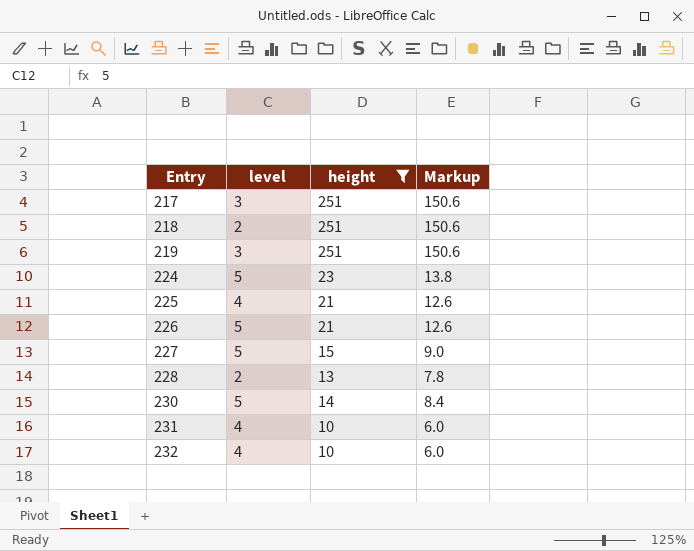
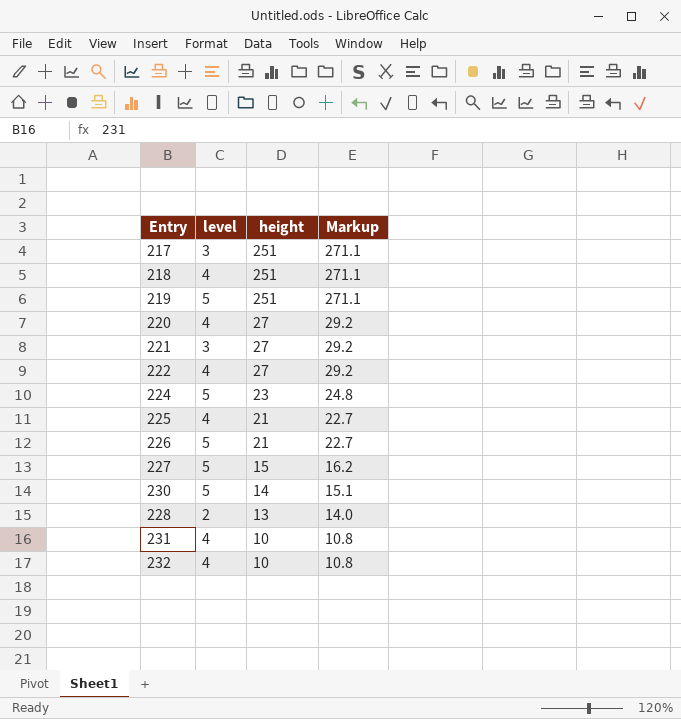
filter: height != 27 -> none
row order: Entry ascending -> height descending
column Markup | formula: [height] * 0.6 -> [height] * 1.08
218 | level: 2 -> 4
219 | level: 3 -> 5

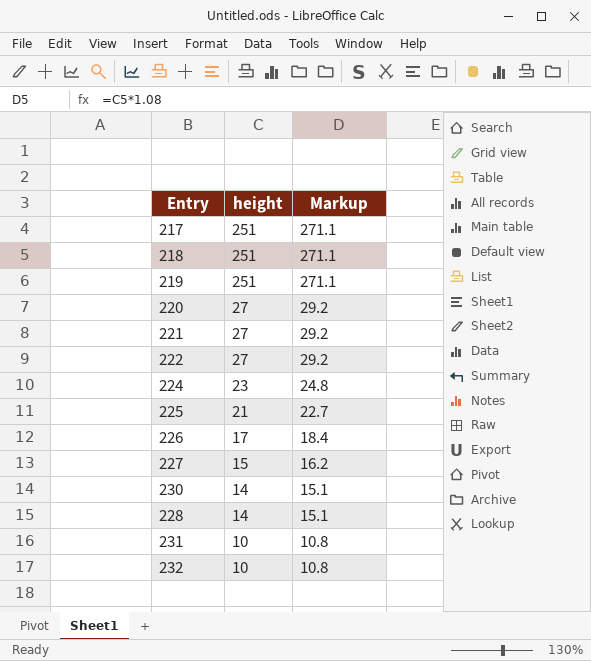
column level | position: 2 -> none
226 | height: 21 -> 17
226 | Markup: 22.7 -> 18.4
228 | height: 13 -> 14
228 | Markup: 14.0 -> 15.1

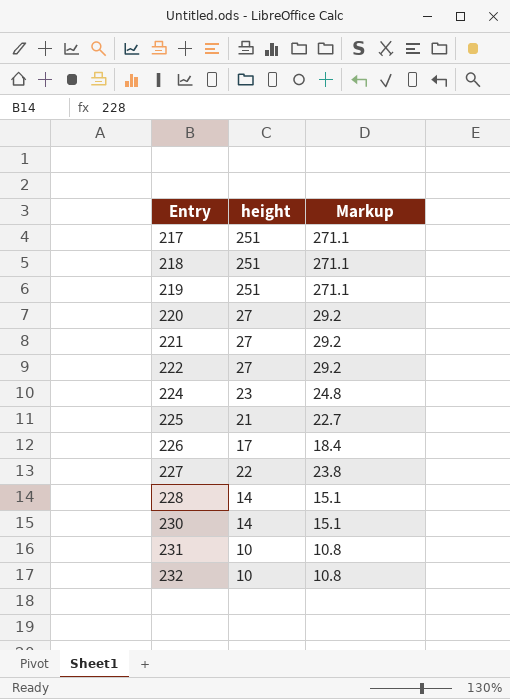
row order: height descending -> Entry ascending
227 | height: 15 -> 22
227 | Markup: 16.2 -> 23.8

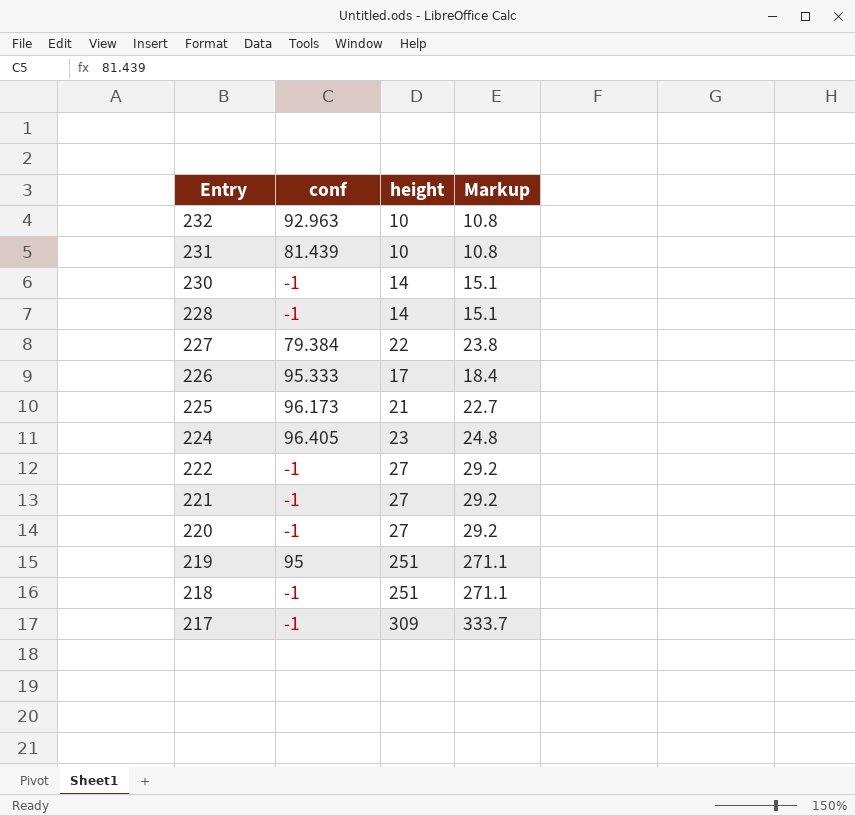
row order: Entry ascending -> Entry descending
column conf | position: none -> 2
217 | height: 251 -> 309
217 | Markup: 271.1 -> 333.7

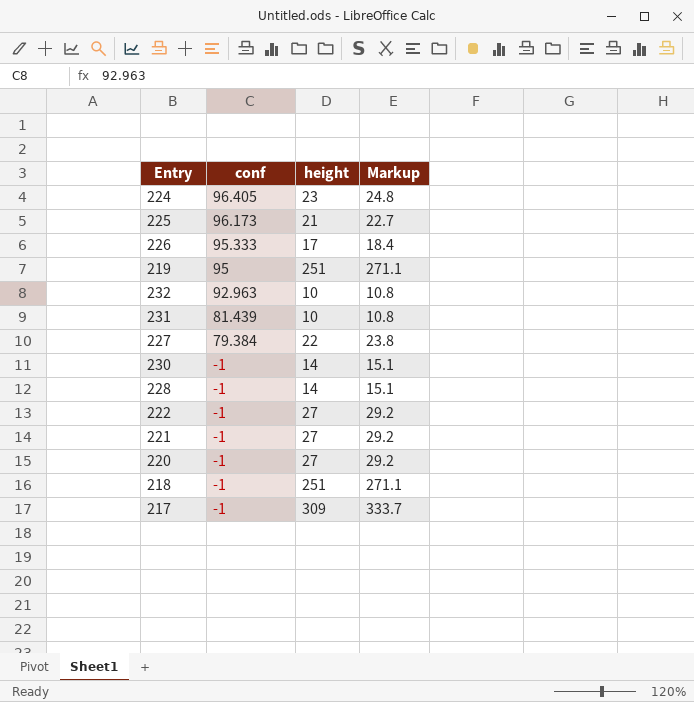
row order: Entry descending -> conf descending

